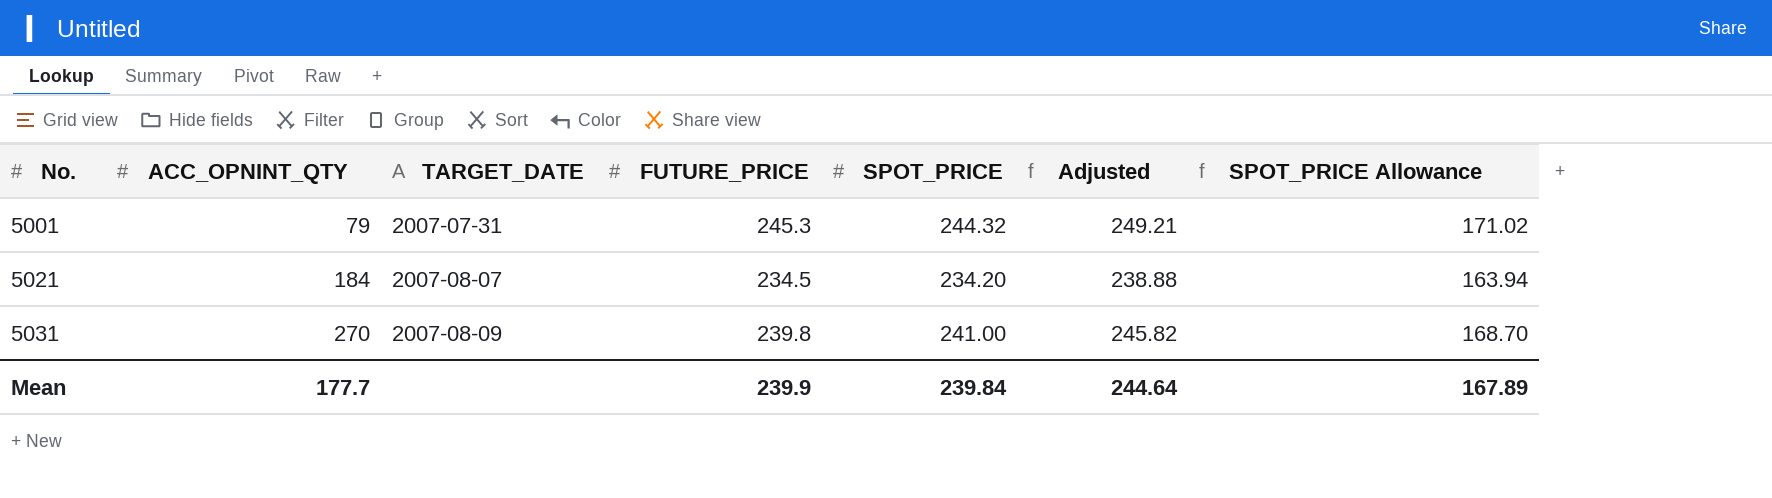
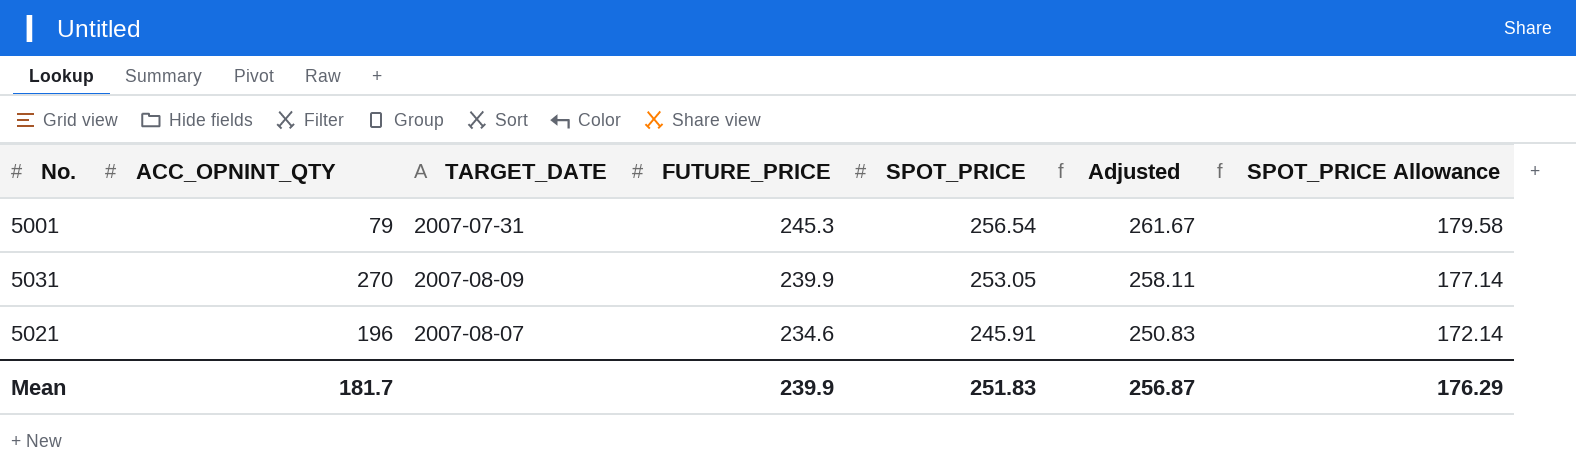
row order: No. ascending -> FUTURE_PRICE descending
5001 | SPOT_PRICE: 244.32 -> 256.54
5001 | Adjusted: 249.21 -> 261.67
5001 | SPOT_PRICE Allowance: 171.02 -> 179.58
5031 | FUTURE_PRICE: 239.8 -> 239.9
5031 | SPOT_PRICE: 241.00 -> 253.05
5031 | Adjusted: 245.82 -> 258.11
5031 | SPOT_PRICE Allowance: 168.70 -> 177.14
5021 | ACC_OPNINT_QTY: 184 -> 196
5021 | FUTURE_PRICE: 234.5 -> 234.6
5021 | SPOT_PRICE: 234.20 -> 245.91
5021 | Adjusted: 238.88 -> 250.83
5021 | SPOT_PRICE Allowance: 163.94 -> 172.14
Mean | ACC_OPNINT_QTY: 177.7 -> 181.7
Mean | SPOT_PRICE: 239.84 -> 251.83
Mean | Adjusted: 244.64 -> 256.87
Mean | SPOT_PRICE Allowance: 167.89 -> 176.29

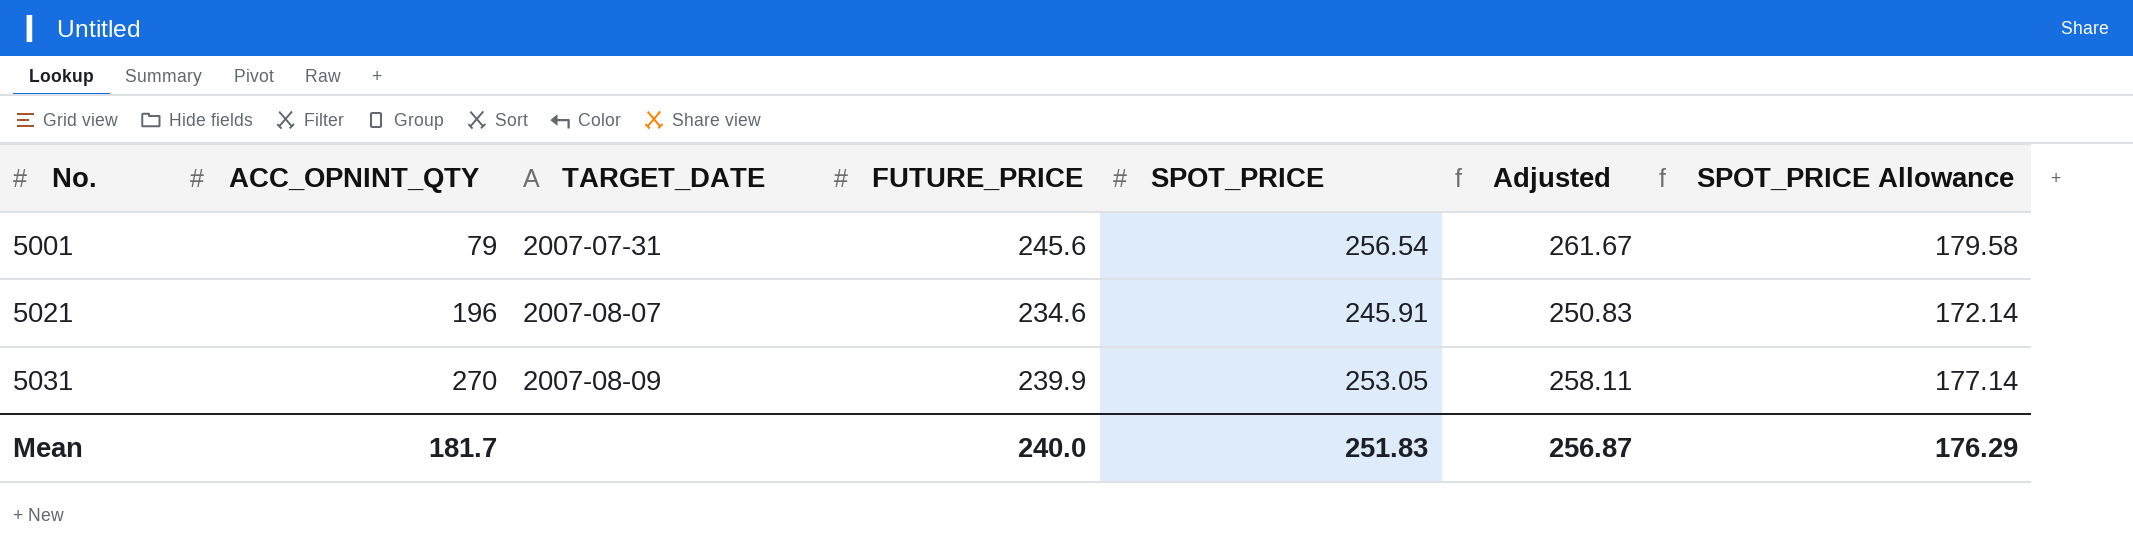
row order: FUTURE_PRICE descending -> No. ascending
5001 | FUTURE_PRICE: 245.3 -> 245.6
Mean | FUTURE_PRICE: 239.9 -> 240.0

